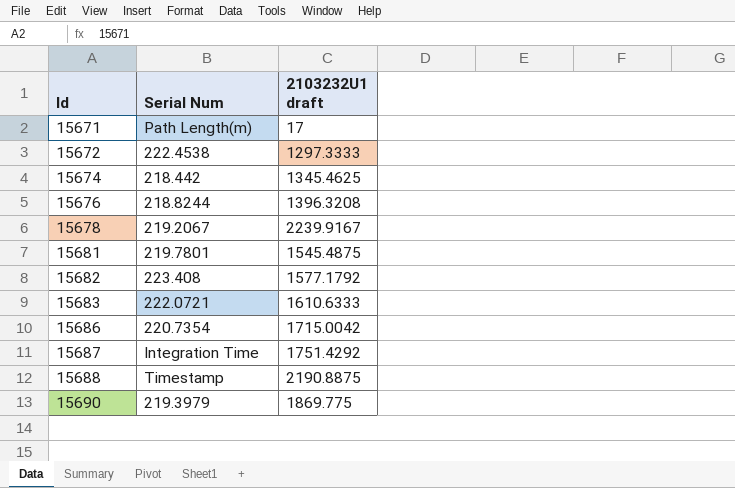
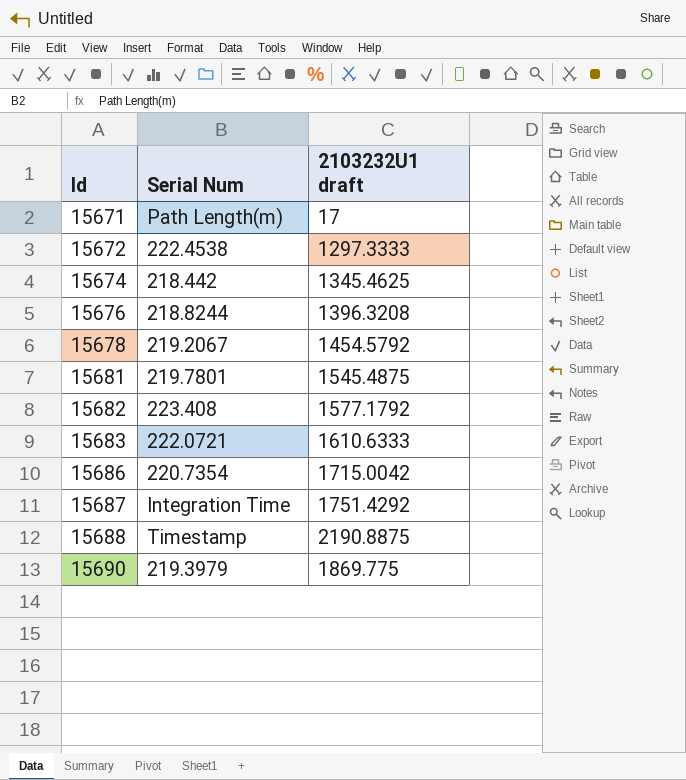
15678 | 2103232U1 draft: 2239.9167 -> 1454.5792

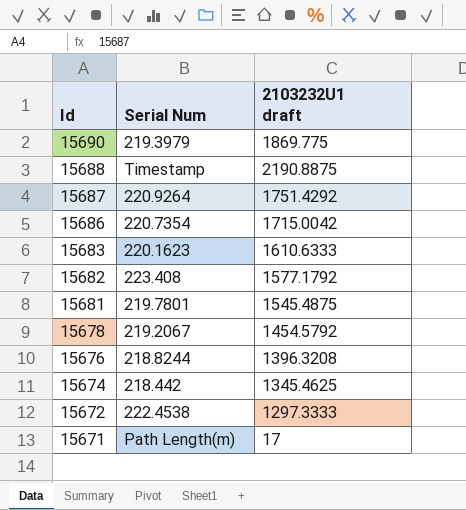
row order: Id ascending -> Id descending
15687 | Serial Num: Integration Time -> 220.9264
15683 | Serial Num: 222.0721 -> 220.1623

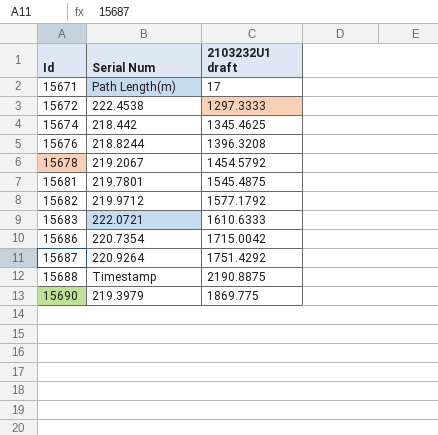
row order: Id descending -> Id ascending
15682 | Serial Num: 223.408 -> 219.9712
15683 | Serial Num: 220.1623 -> 222.0721

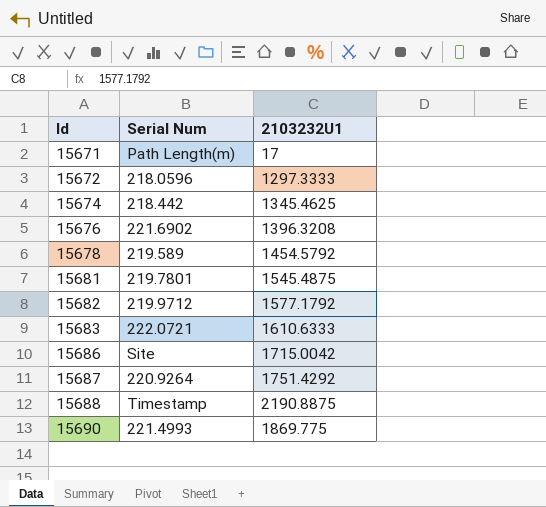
column name: 2103232U1 draft -> 2103232U1
15672 | Serial Num: 222.4538 -> 218.0596
15676 | Serial Num: 218.8244 -> 221.6902
15678 | Serial Num: 219.2067 -> 219.589
15686 | Serial Num: 220.7354 -> Site
15690 | Serial Num: 219.3979 -> 221.4993

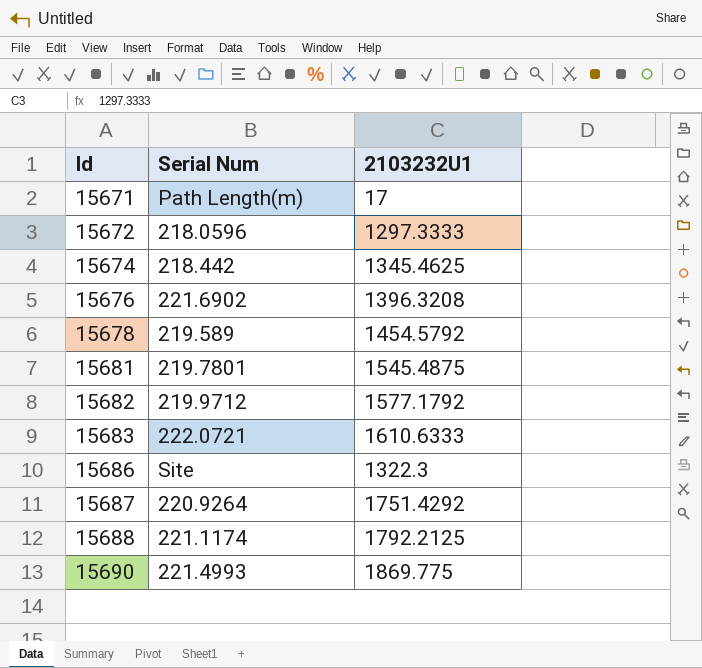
15686 | 2103232U1: 1715.0042 -> 1322.3
15688 | Serial Num: Timestamp -> 221.1174
15688 | 2103232U1: 2190.8875 -> 1792.2125

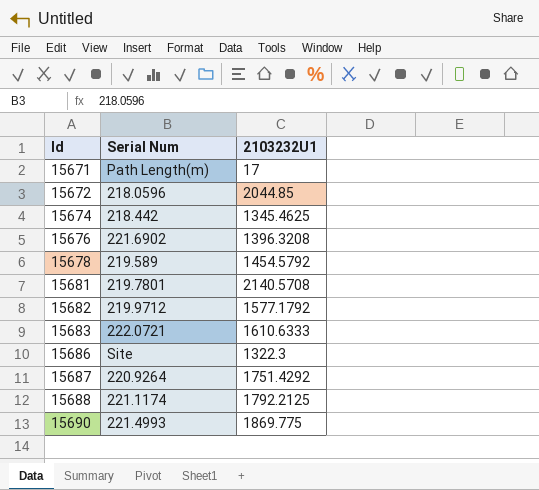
15672 | 2103232U1: 1297.3333 -> 2044.85
15681 | 2103232U1: 1545.4875 -> 2140.5708

